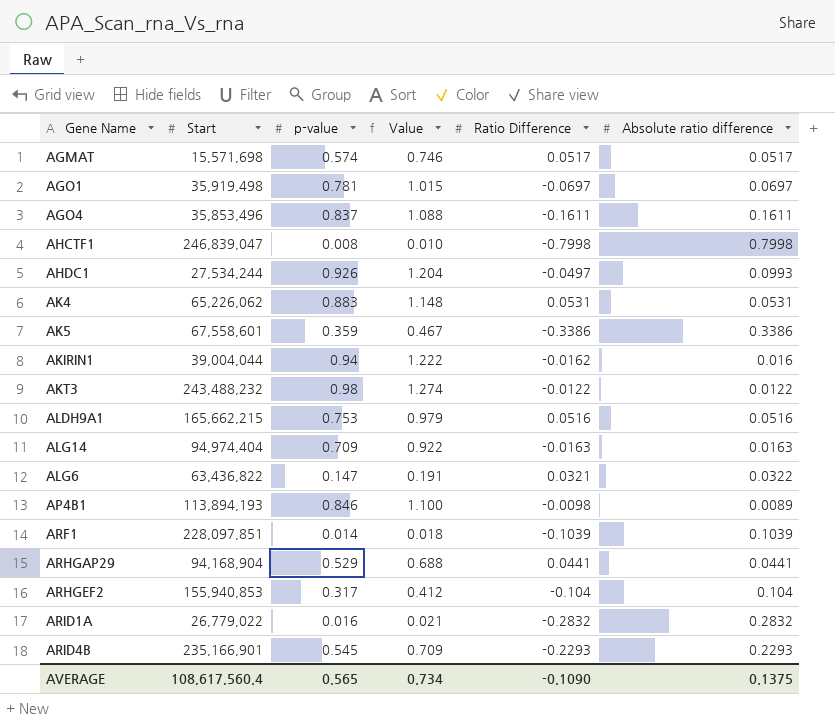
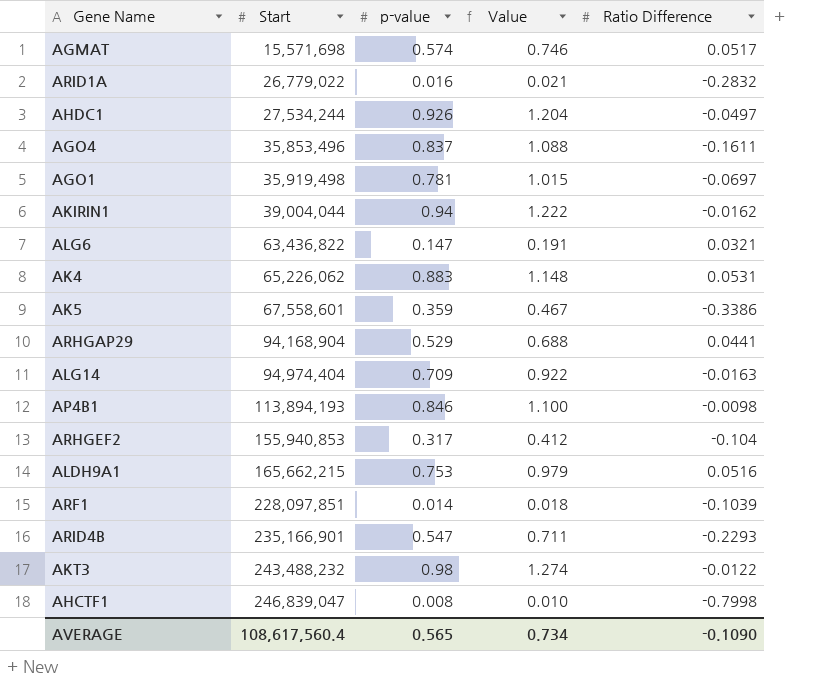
row order: none -> Start ascending
column Absolute ratio difference | position: 6 -> none
ARID4B | p-value: 0.545 -> 0.547
ARID4B | Value: 0.709 -> 0.711

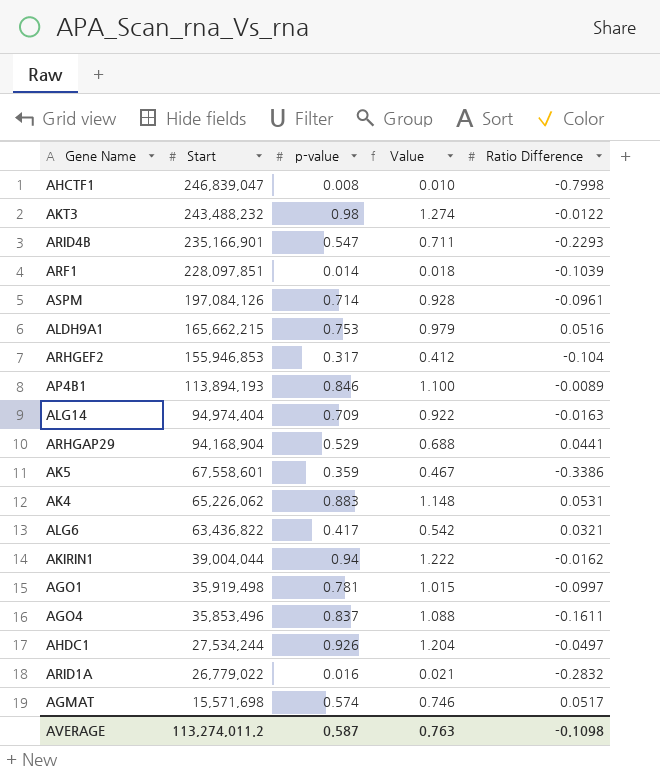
row order: Start ascending -> Start descending
row ASPM: none -> 197,084,126 | 0.714 | 0.928 | -0.0961
ARHGEF2 | Start: 155,940,853 -> 155,946,853
AP4B1 | Ratio Difference: -0.0098 -> -0.0089
ALG6 | p-value: 0.147 -> 0.417
ALG6 | Value: 0.191 -> 0.542
AGO1 | Ratio Difference: -0.0697 -> -0.0997
AVERAGE | Start: 108,617,560.4 -> 113,274,011.2
AVERAGE | p-value: 0.565 -> 0.587
AVERAGE | Value: 0.734 -> 0.763
AVERAGE | Ratio Difference: -0.1090 -> -0.1098

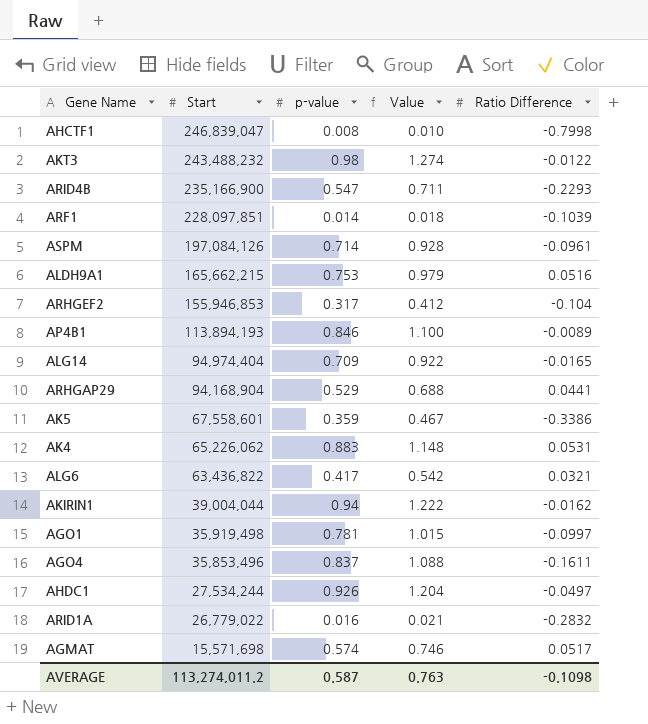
ARID4B | Start: 235,166,901 -> 235,166,900
ALG14 | Ratio Difference: -0.0163 -> -0.0165

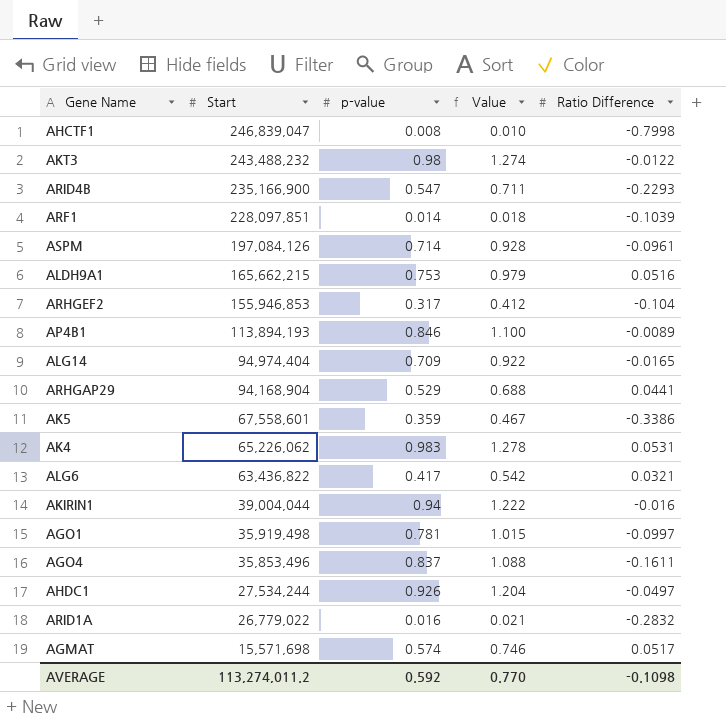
AK4 | p-value: 0.883 -> 0.983
AK4 | Value: 1.148 -> 1.278
AKIRIN1 | Ratio Difference: -0.0162 -> -0.016
AVERAGE | p-value: 0.587 -> 0.592
AVERAGE | Value: 0.763 -> 0.770

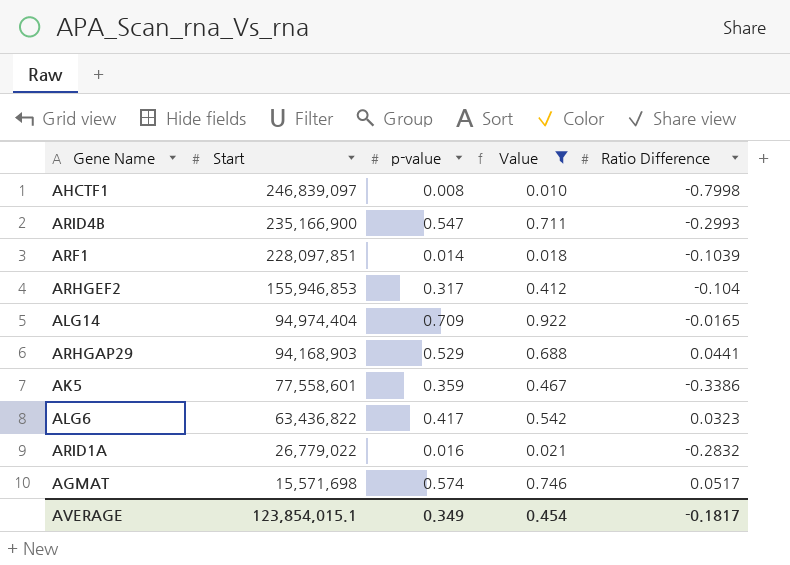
filter: none -> Value <= 0.922
AHCTF1 | Start: 246,839,047 -> 246,839,097
ARID4B | Ratio Difference: -0.2293 -> -0.2993
ARHGAP29 | Start: 94,168,904 -> 94,168,903
AK5 | Start: 67,558,601 -> 77,558,601
ALG6 | Ratio Difference: 0.0321 -> 0.0323
AVERAGE | Start: 113,274,011.2 -> 123,854,015.1
AVERAGE | p-value: 0.592 -> 0.349
AVERAGE | Value: 0.770 -> 0.454
AVERAGE | Ratio Difference: -0.1098 -> -0.1817

